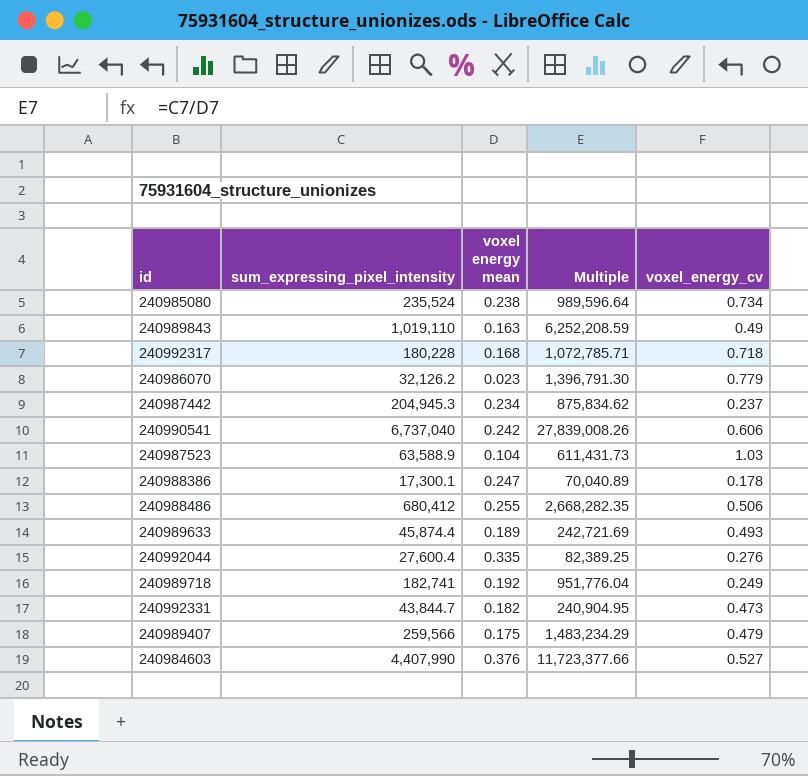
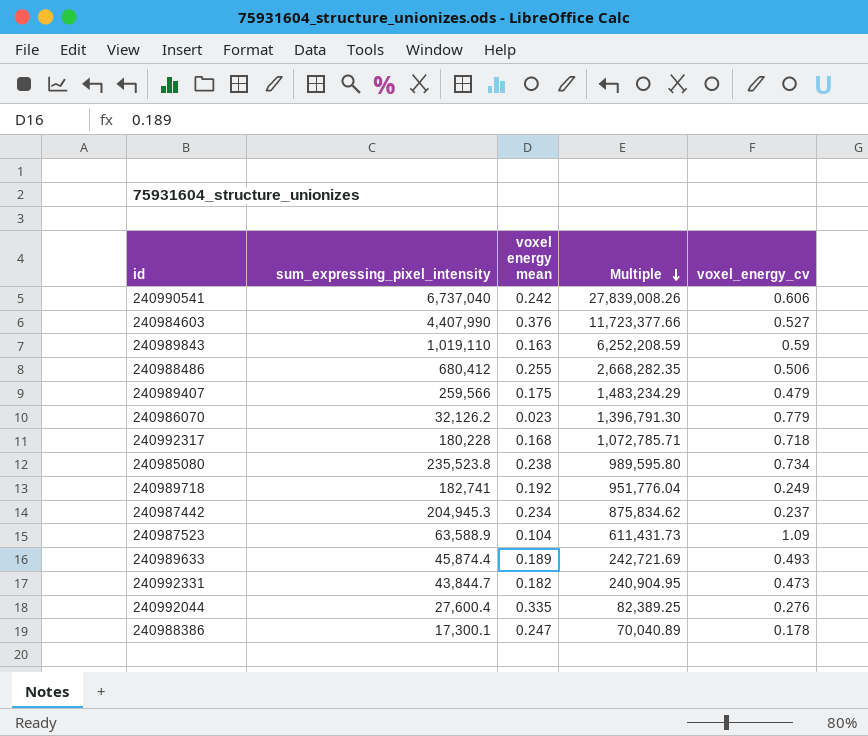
row order: none -> Multiple descending
240989843 | voxel_energy_cv: 0.49 -> 0.59
240985080 | sum_expressing_pixel_intensity: 235,524 -> 235,523.8
240985080 | Multiple: 989,596.64 -> 989,595.80
240987523 | voxel_energy_cv: 1.03 -> 1.09

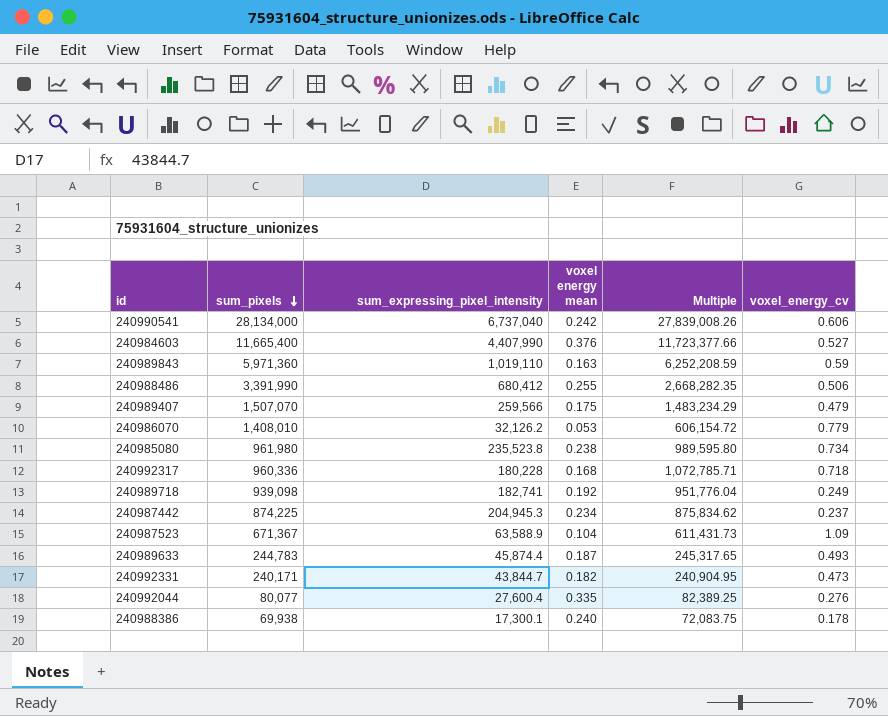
row order: Multiple descending -> sum_pixels descending
column sum_pixels | position: none -> 2
240986070 | voxel energy mean: 0.023 -> 0.053
240986070 | Multiple: 1,396,791.30 -> 606,154.72
240989633 | voxel energy mean: 0.189 -> 0.187
240989633 | Multiple: 242,721.69 -> 245,317.65
240988386 | voxel energy mean: 0.247 -> 0.240
240988386 | Multiple: 70,040.89 -> 72,083.75

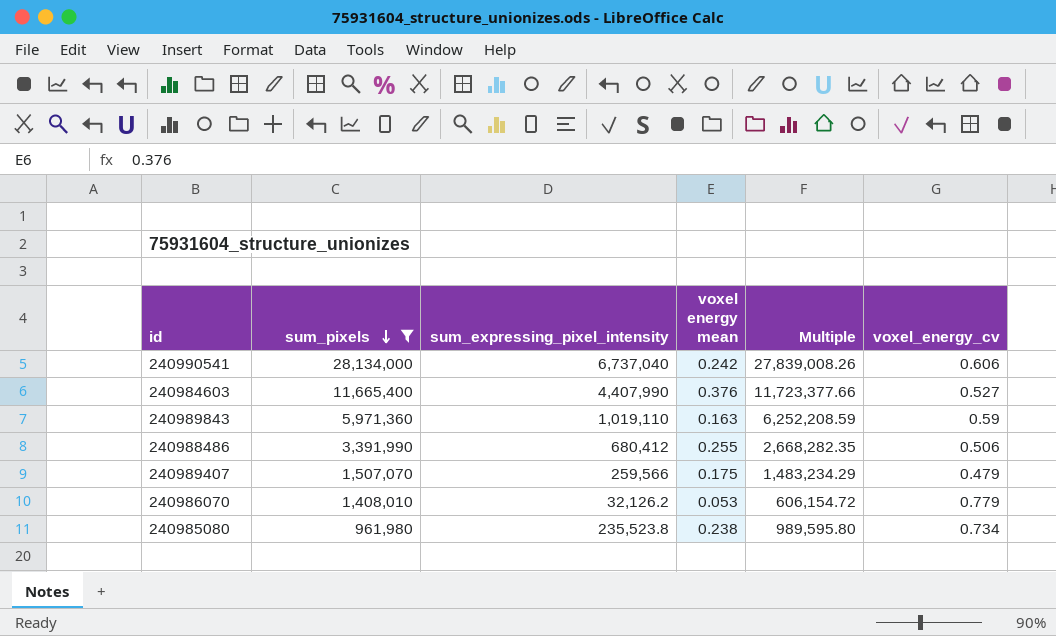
filter: none -> sum_pixels >= 961,980

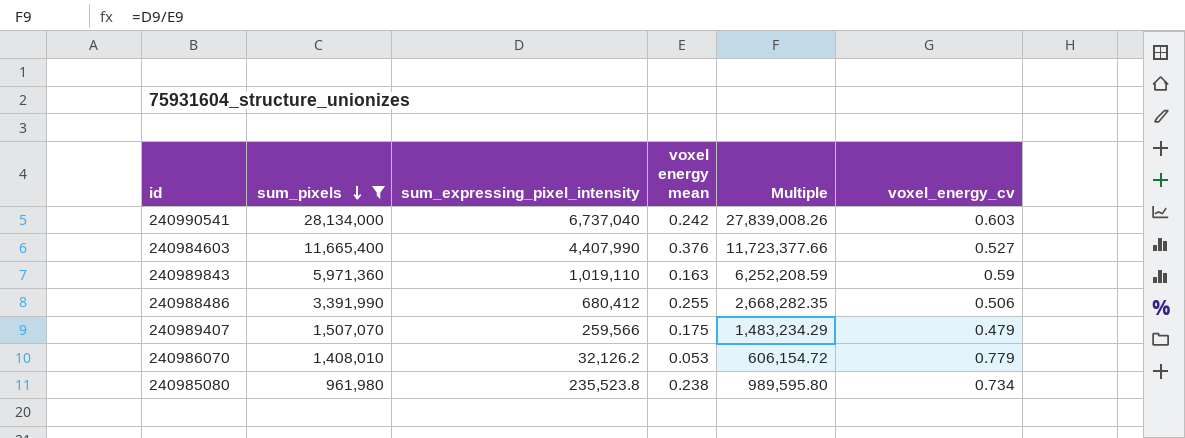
240990541 | voxel_energy_cv: 0.606 -> 0.603

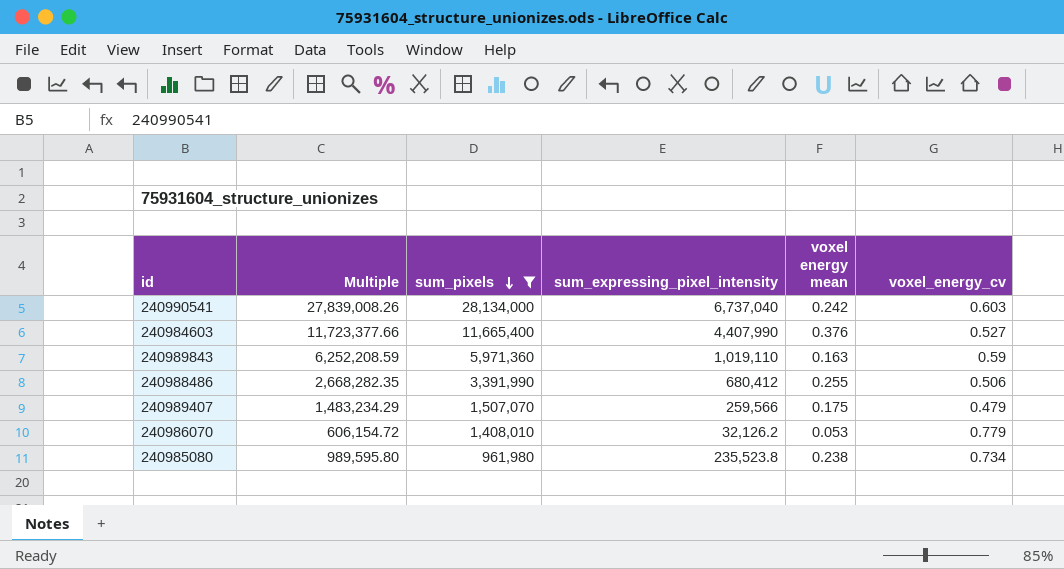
column Multiple | position: 5 -> 2

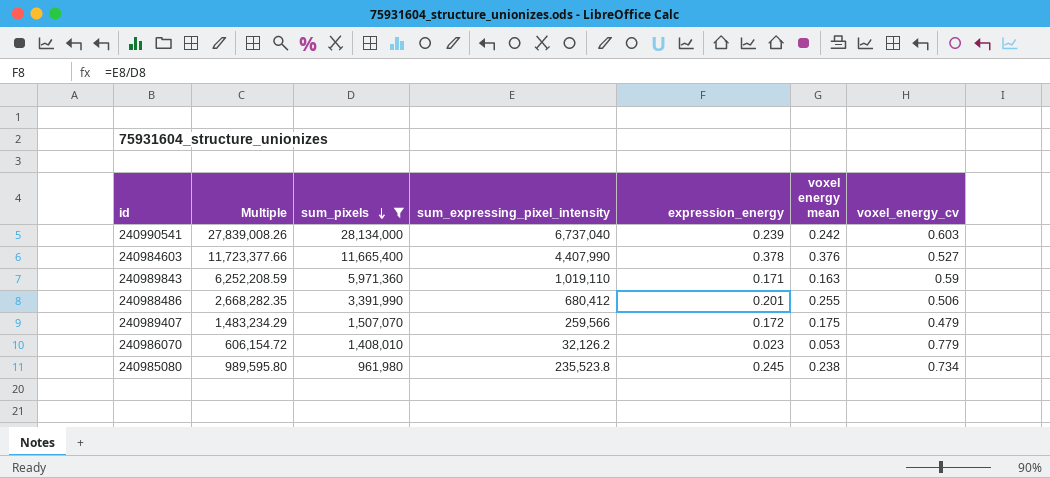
column expression_energy | formula: none -> [sum_expressing_pixel_intensity] / [sum_pixels]

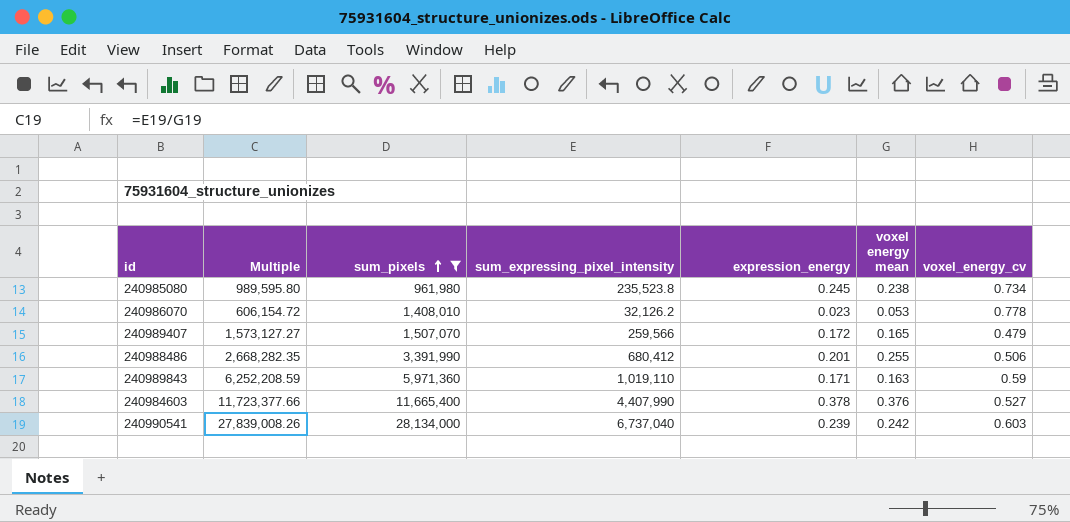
row order: sum_pixels descending -> sum_pixels ascending
240986070 | voxel_energy_cv: 0.779 -> 0.778
240989407 | Multiple: 1,483,234.29 -> 1,573,127.27
240989407 | voxel energy mean: 0.175 -> 0.165

